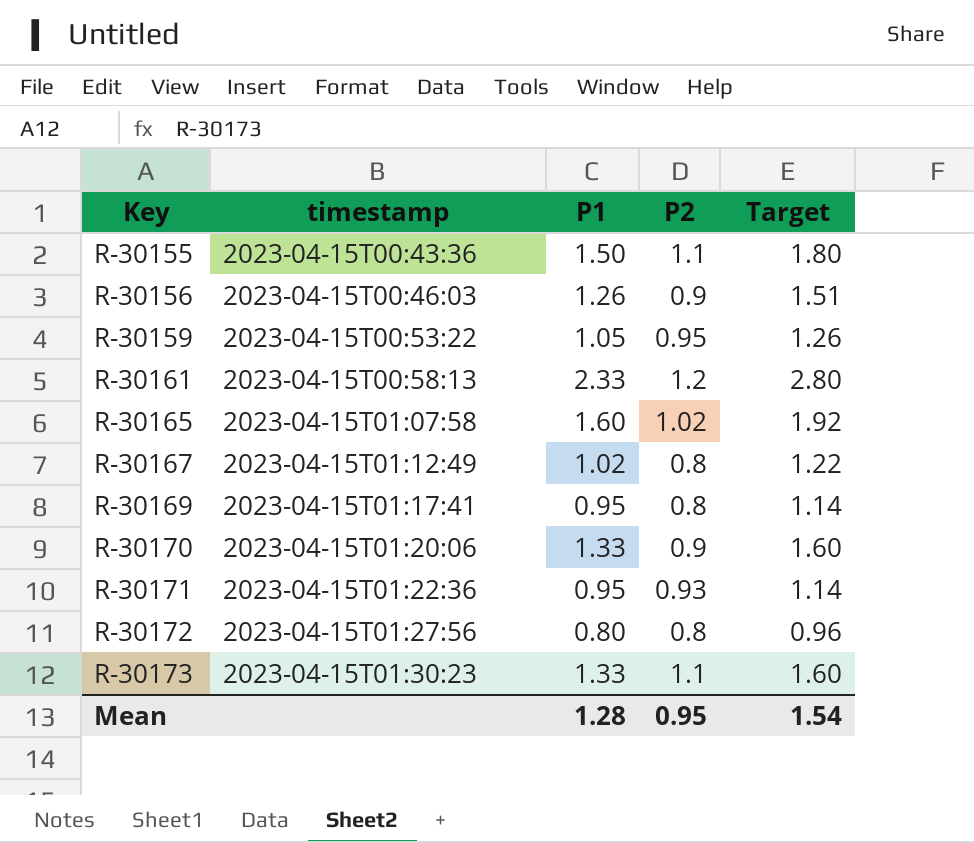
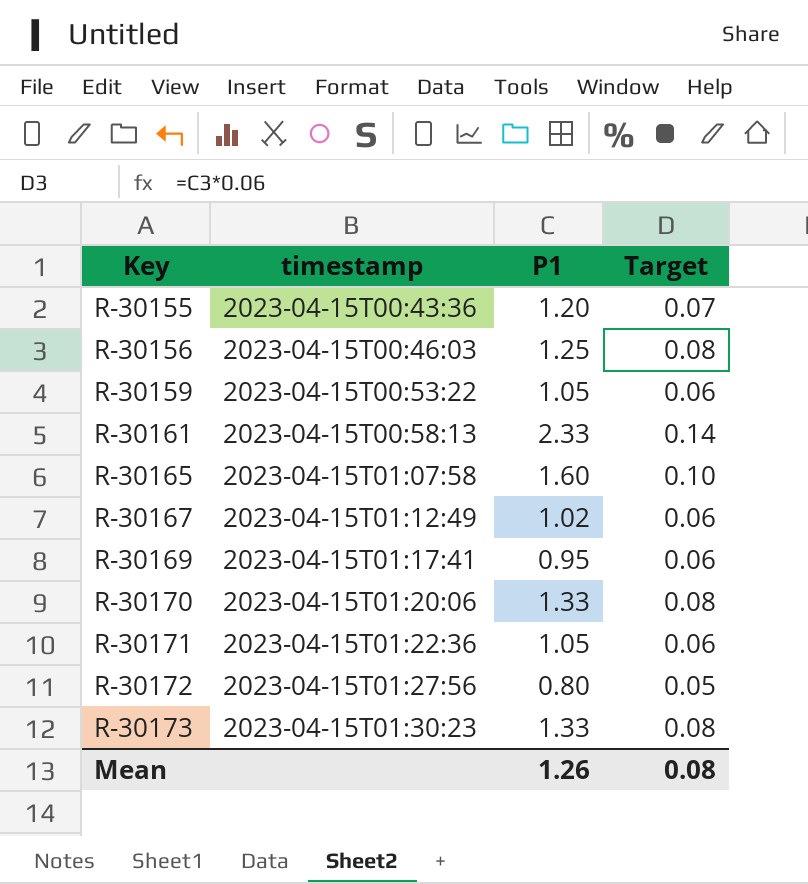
column P2 | position: 4 -> none
column Target | formula: [P1] * 1.2 -> [P1] * 0.06
R-30155 | P1: 1.50 -> 1.20
R-30156 | P1: 1.26 -> 1.25
R-30171 | P1: 0.95 -> 1.05
Mean | P1: 1.28 -> 1.26
Mean | Target: 1.54 -> 0.08

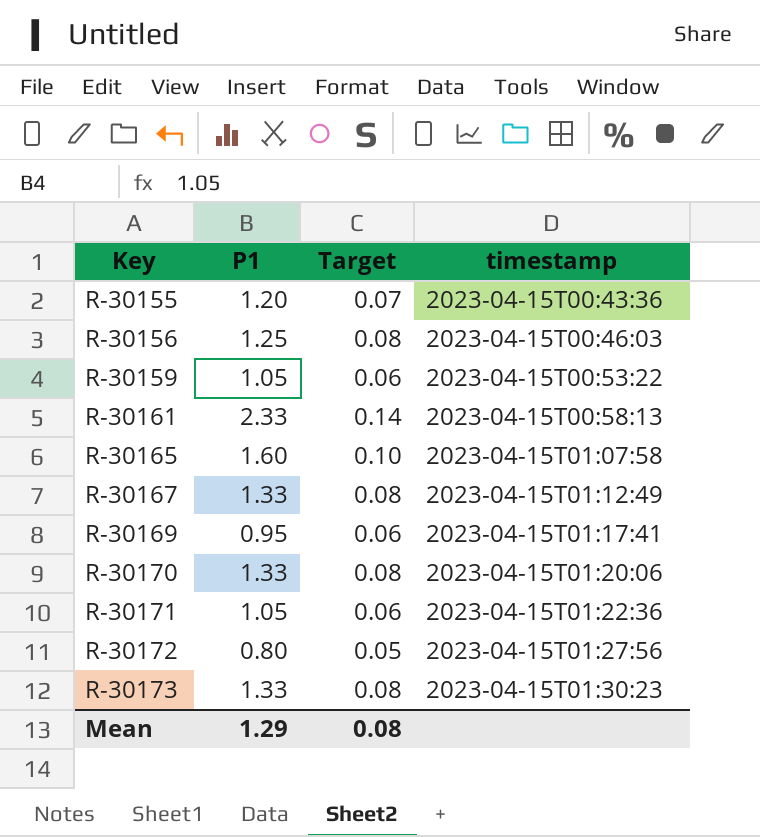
column timestamp | position: 2 -> 4
R-30167 | P1: 1.02 -> 1.33
R-30167 | Target: 0.06 -> 0.08
Mean | P1: 1.26 -> 1.29

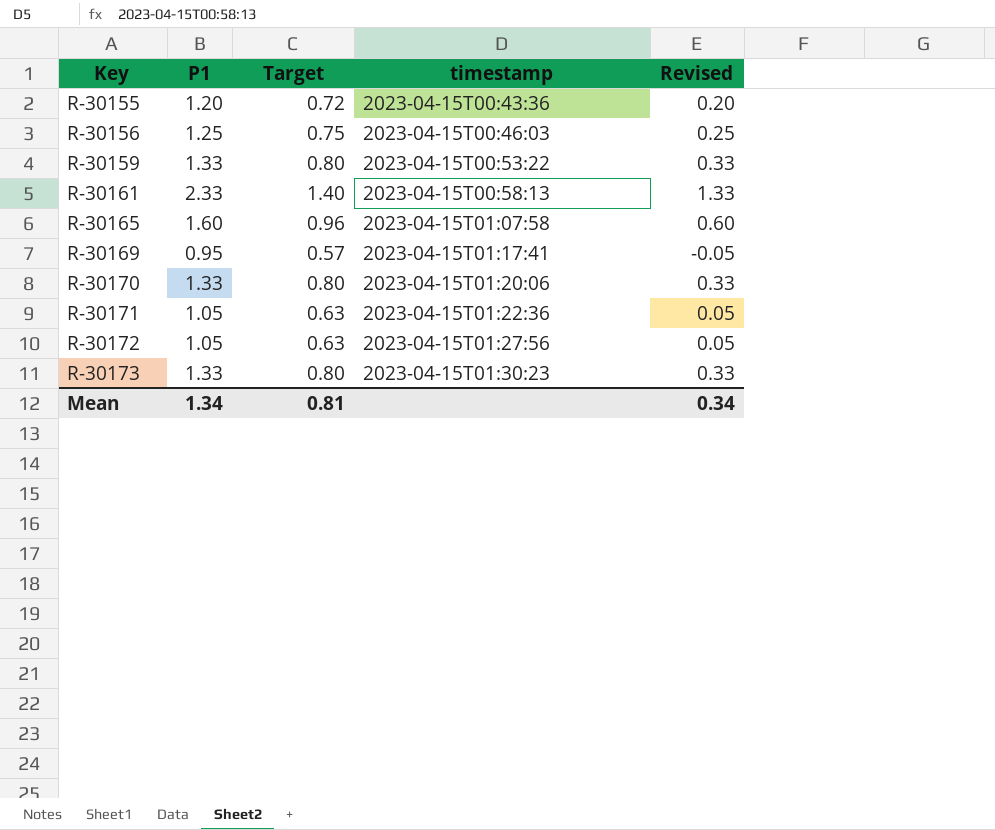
column Target | formula: [P1] * 0.06 -> [P1] * 0.6
column Revised | formula: none -> [P1] - 1
row R-30167: 1.33 | 0.08 | 2023-04-15T01:12:49 -> none
R-30159 | P1: 1.05 -> 1.33
R-30172 | P1: 0.80 -> 1.05
Mean | P1: 1.29 -> 1.34
Mean | Target: 0.08 -> 0.81

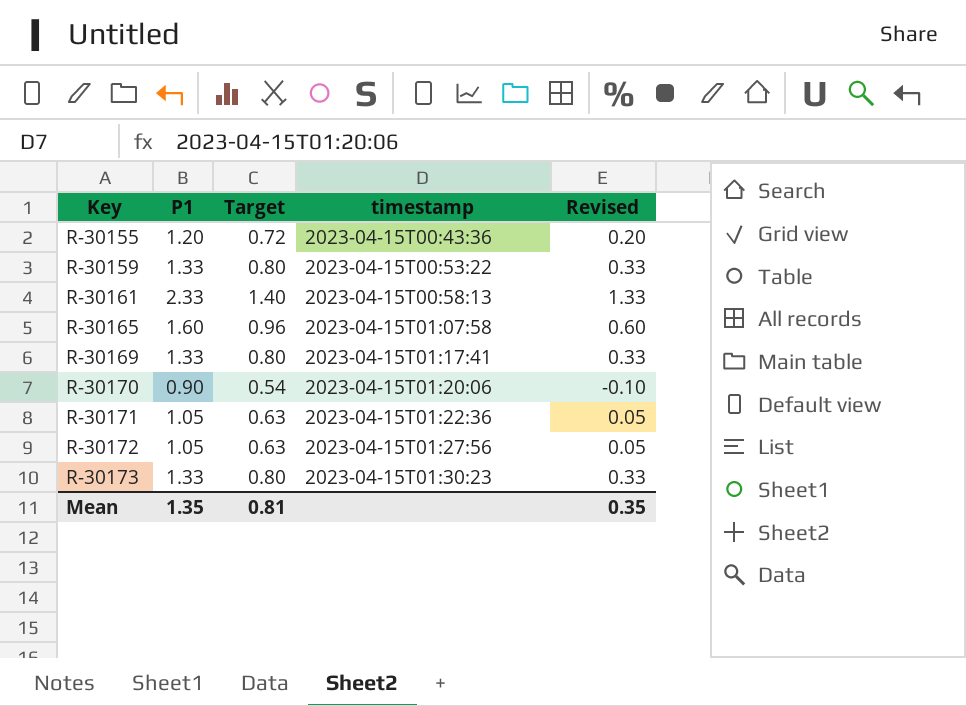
row R-30156: 1.25 | 0.75 | 2023-04-15T00:46:03 | 0.25 -> none
R-30169 | P1: 0.95 -> 1.33
R-30169 | Target: 0.57 -> 0.80
R-30169 | Revised: -0.05 -> 0.33
R-30170 | P1: 1.33 -> 0.90
R-30170 | Target: 0.80 -> 0.54
R-30170 | Revised: 0.33 -> -0.10
Mean | P1: 1.34 -> 1.35
Mean | Revised: 0.34 -> 0.35

